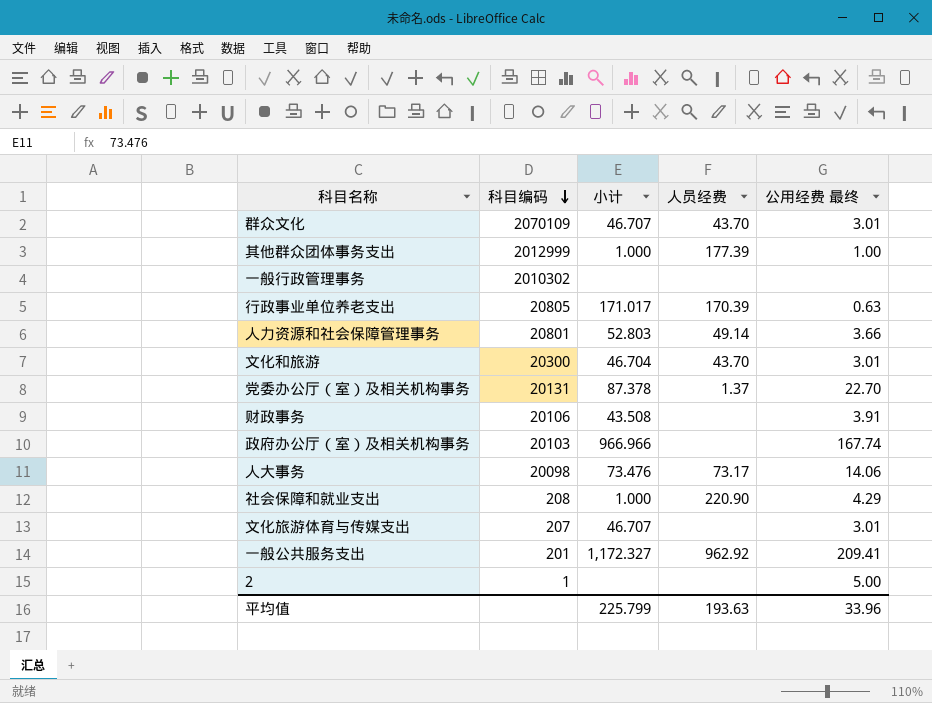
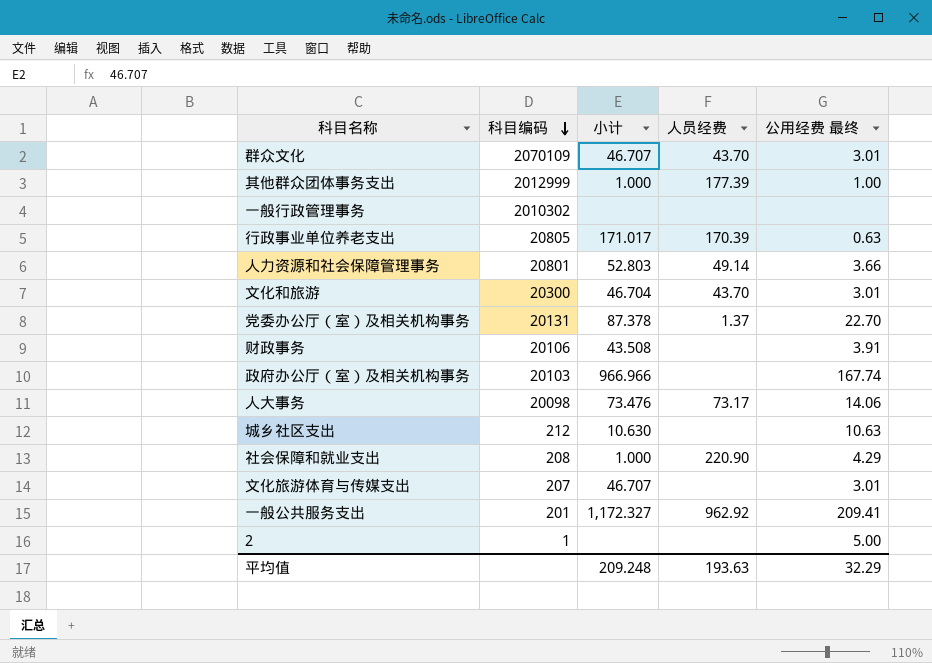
row 城乡社区支出: none -> 212 | 10.630 | none | 10.63
平均值 | 小计: 225.799 -> 209.248
平均值 | 公用经费 最终: 33.96 -> 32.29

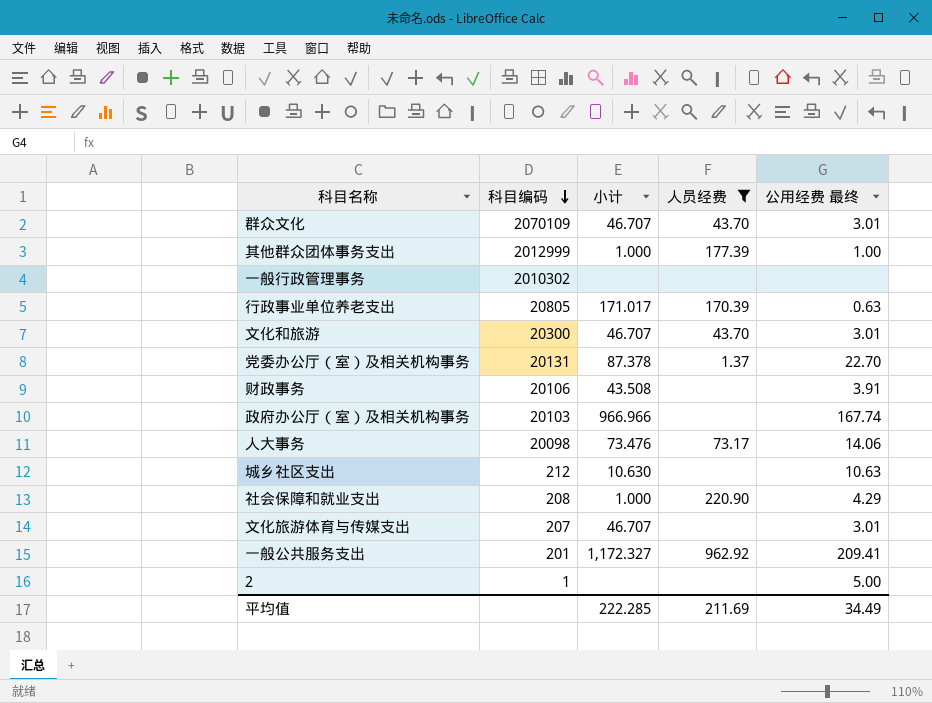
filter: none -> 人员经费 != 49.14
文化和旅游 | 小计: 46.704 -> 46.707
平均值 | 小计: 209.248 -> 222.285
平均值 | 人员经费: 193.63 -> 211.69
平均值 | 公用经费 最终: 32.29 -> 34.49

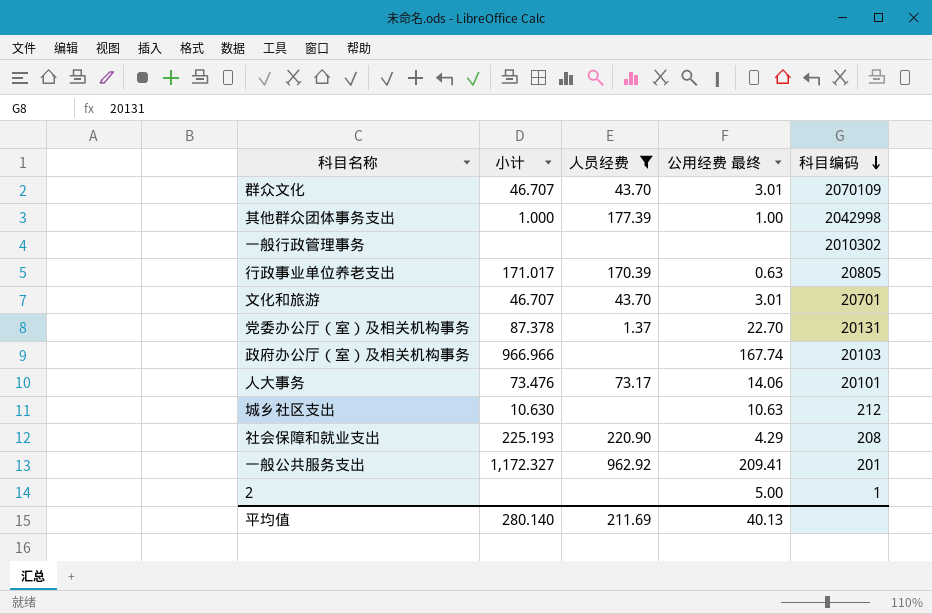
column 科目编码 | position: 2 -> 5
row 财政事务: 20106 | 43.508 | none | 3.91 -> none
row 文化旅游体育与传媒支出: 207 | 46.707 | none | 3.01 -> none
其他群众团体事务支出 | 科目编码: 2012999 -> 2042998
文化和旅游 | 科目编码: 20300 -> 20701
人大事务 | 科目编码: 20098 -> 20101
社会保障和就业支出 | 小计: 1.000 -> 225.193
平均值 | 小计: 222.285 -> 280.140
平均值 | 公用经费 最终: 34.49 -> 40.13

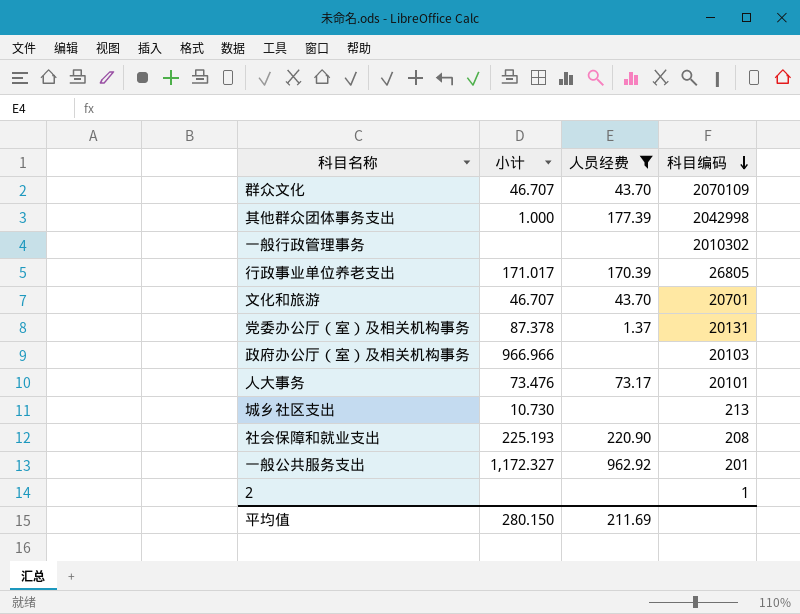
column 公用经费 最终 | position: 4 -> none
行政事业单位养老支出 | 科目编码: 20805 -> 26805
城乡社区支出 | 小计: 10.630 -> 10.730
城乡社区支出 | 科目编码: 212 -> 213
平均值 | 小计: 280.140 -> 280.150

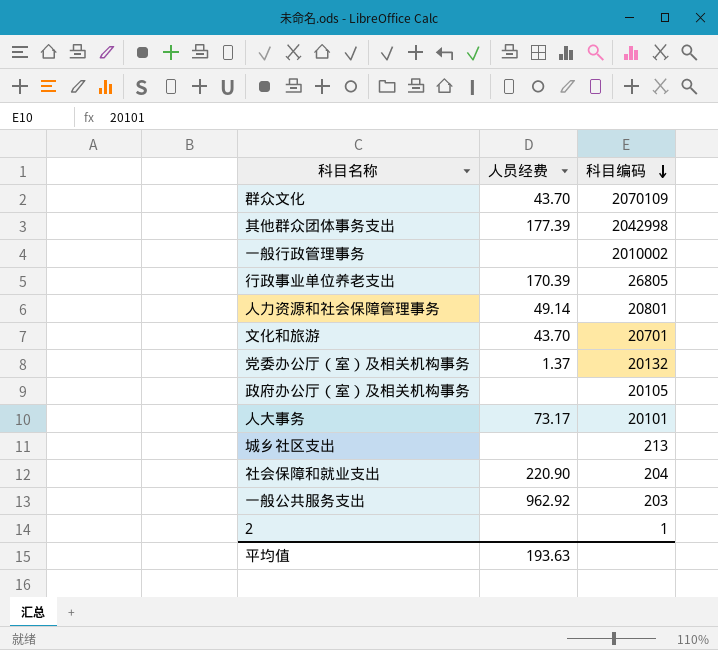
filter: 人员经费 != 49.14 -> none
column 小计 | position: 2 -> none
一般行政管理事务 | 科目编码: 2010302 -> 2010002
党委办公厅（室）及相关机构事务 | 科目编码: 20131 -> 20132
政府办公厅（室）及相关机构事务 | 科目编码: 20103 -> 20105
社会保障和就业支出 | 科目编码: 208 -> 204
一般公共服务支出 | 科目编码: 201 -> 203
平均值 | 人员经费: 211.69 -> 193.63

